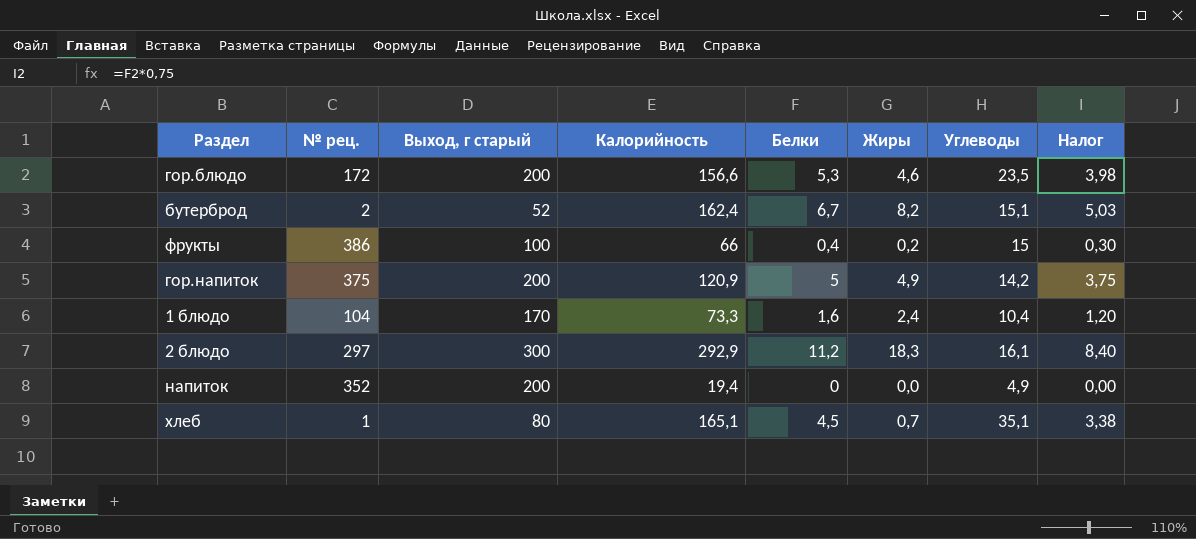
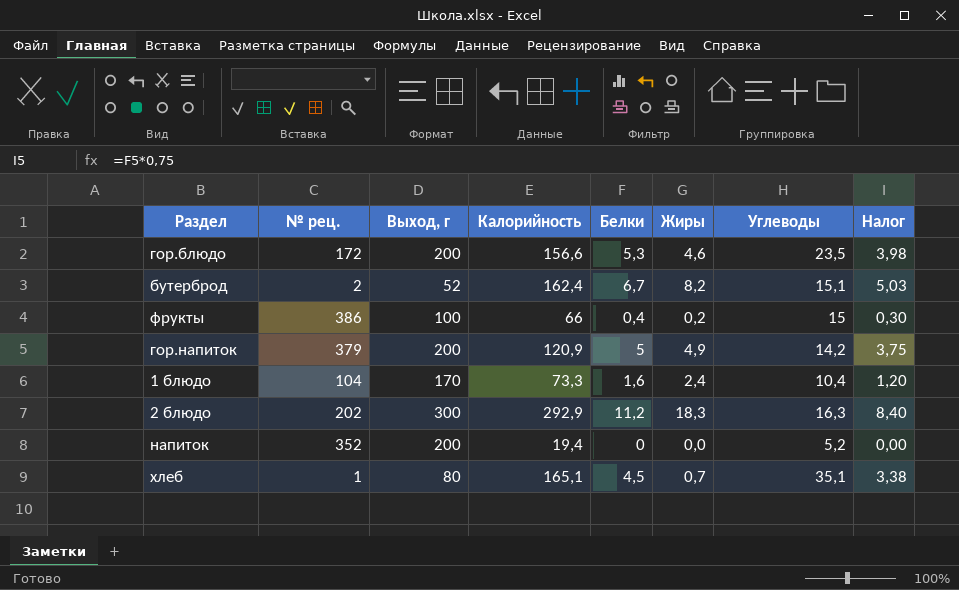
column name: Выход, г старый -> Выход, г
гор.напиток | № рец.: 375 -> 379
2 блюдо | № рец.: 297 -> 202
2 блюдо | Углеводы: 16,1 -> 16,3
напиток | Углеводы: 4,9 -> 5,2

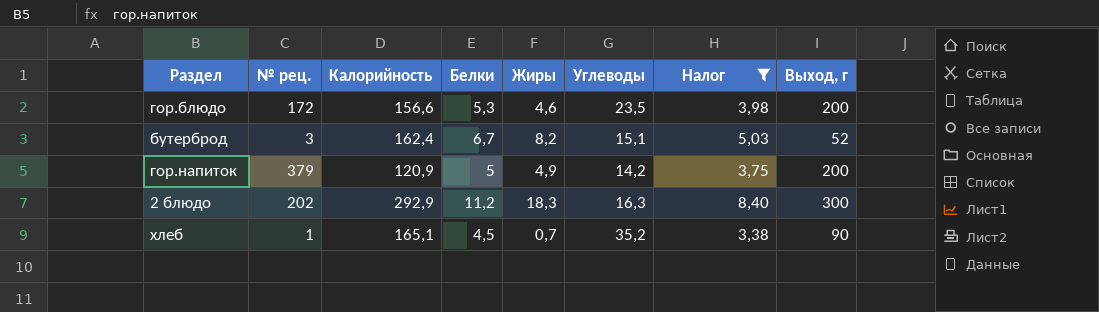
filter: none -> Налог >= 3,38
column Выход, г | position: 3 -> 8
бутерброд | № рец.: 2 -> 3
хлеб | Углеводы: 35,1 -> 35,2
хлеб | Выход, г: 80 -> 90

